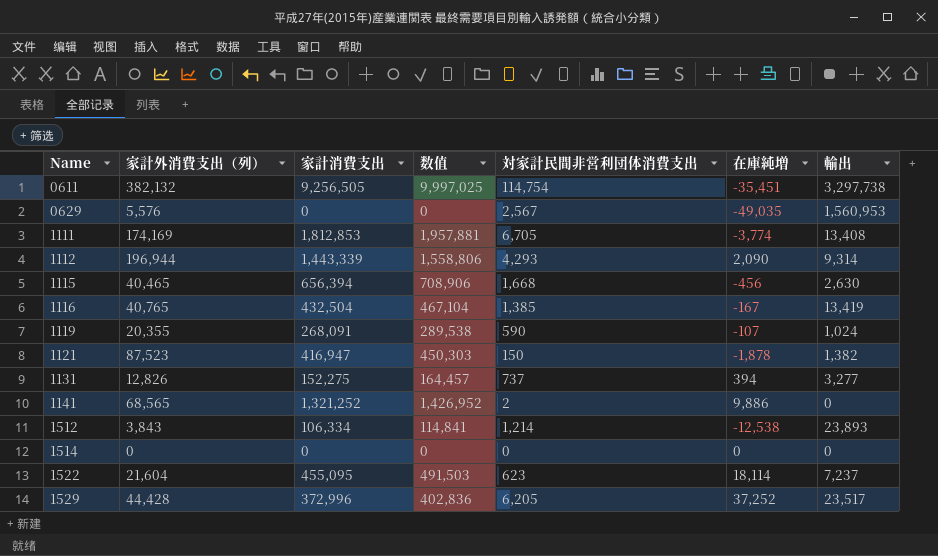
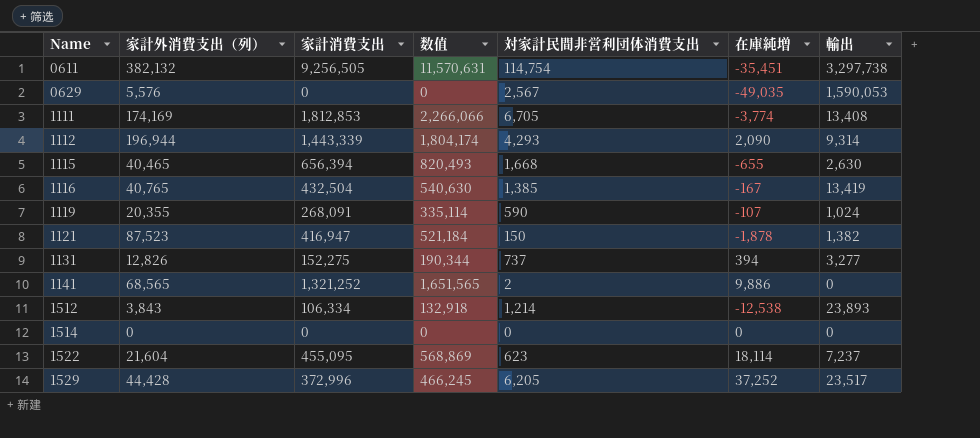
column 数值 | formula: [家計消費支出] * 1.08 -> [家計消費支出] * 1.25
0629 | 輸出: 1,560,953 -> 1,590,053
1115 | 在庫純増: -456 -> -655

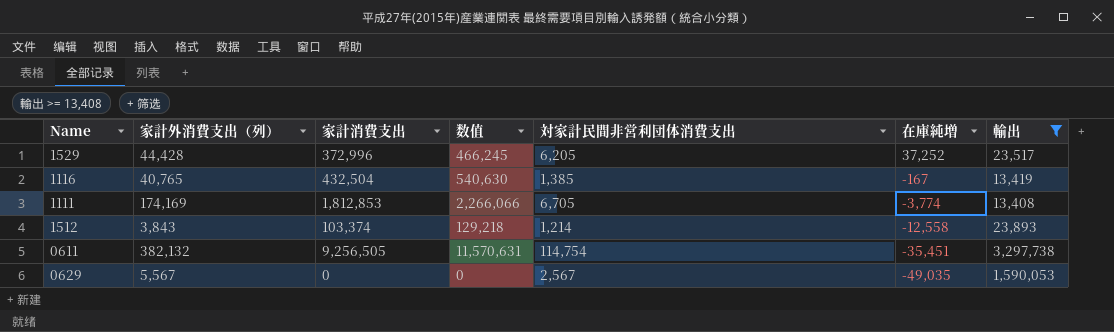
filter: none -> 輸出 >= 13,408
row order: Name ascending -> 在庫純増 descending
1512 | 家計消費支出: 106,334 -> 103,374
1512 | 数值: 132,918 -> 129,218
1512 | 在庫純増: -12,538 -> -12,558
0629 | 家計外消費支出（列）: 5,576 -> 5,567

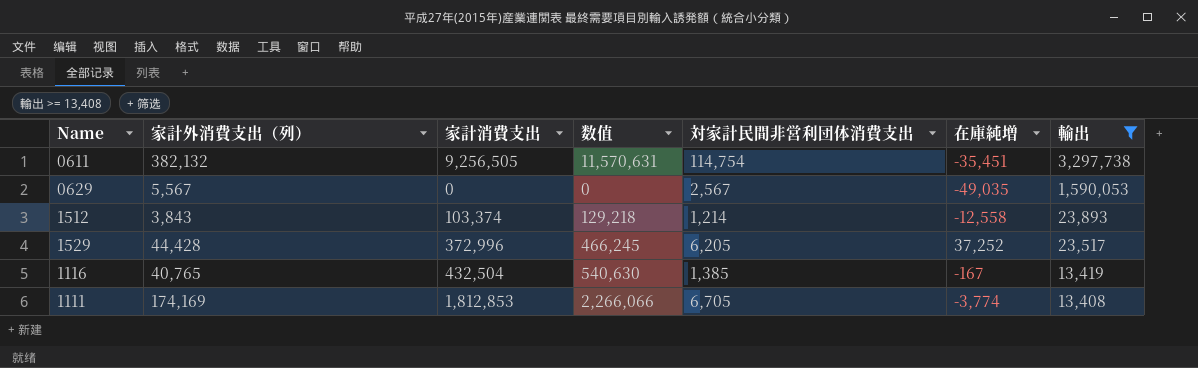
row order: 在庫純増 descending -> 輸出 descending

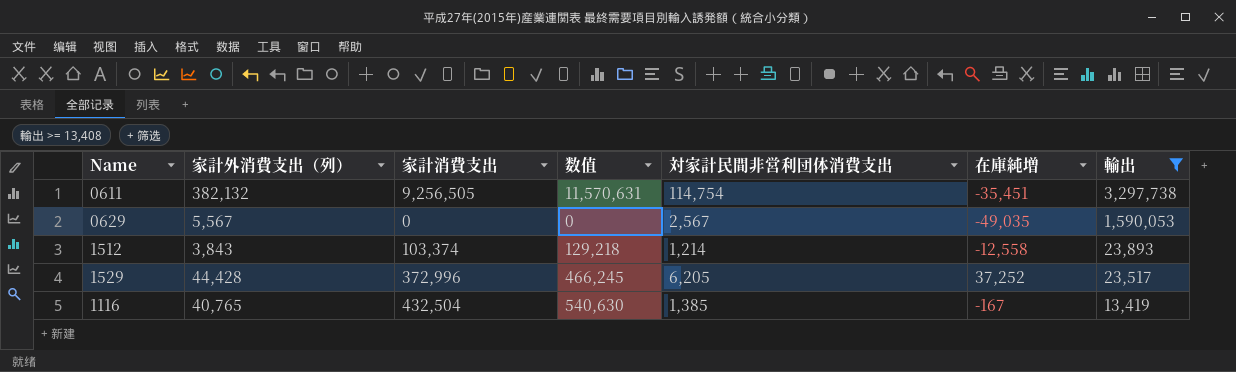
row 1111: 174,169 | 1,812,853 | 2,266,066 | 6,705 | -3,774 | 13,408 -> none

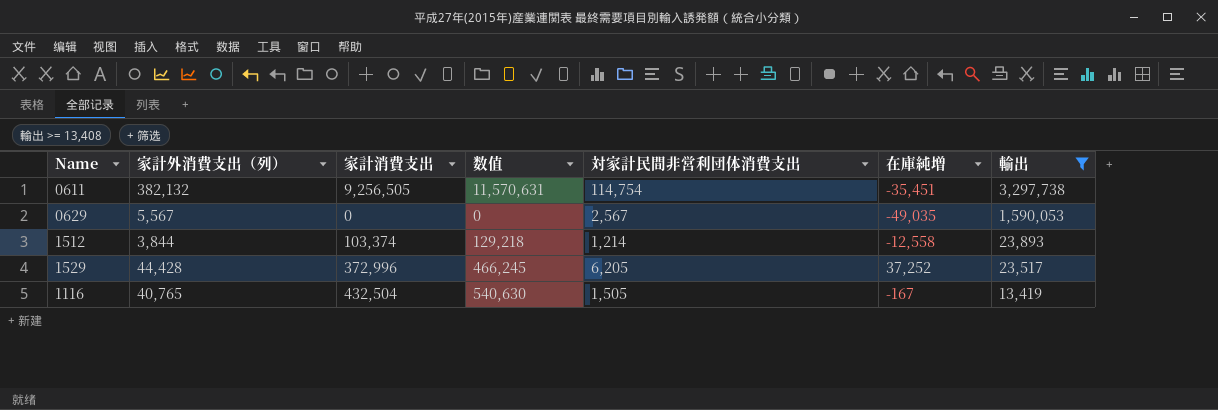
1512 | 家計外消費支出（列）: 3,843 -> 3,844
1116 | 対家計民間非営利団体消費支出: 1,385 -> 1,505

